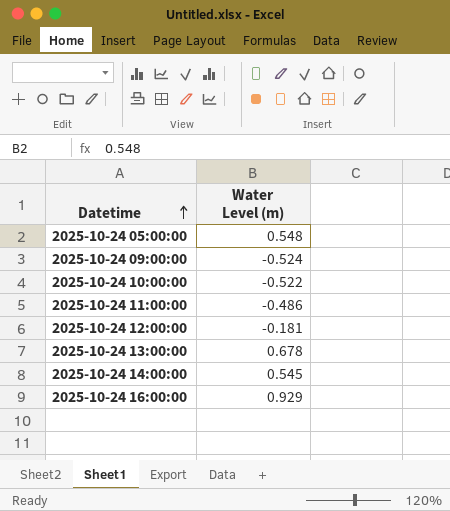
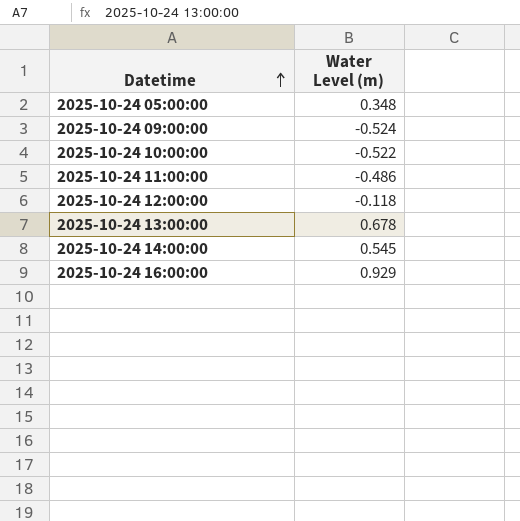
2025-10-24 05:00:00 | Water Level (m): 0.548 -> 0.348
2025-10-24 12:00:00 | Water Level (m): -0.181 -> -0.118

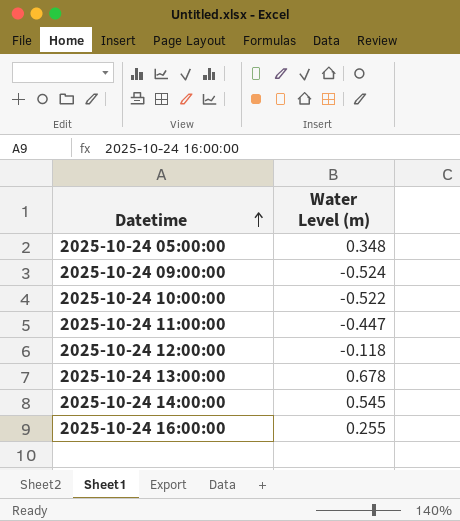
2025-10-24 11:00:00 | Water Level (m): -0.486 -> -0.447
2025-10-24 16:00:00 | Water Level (m): 0.929 -> 0.255

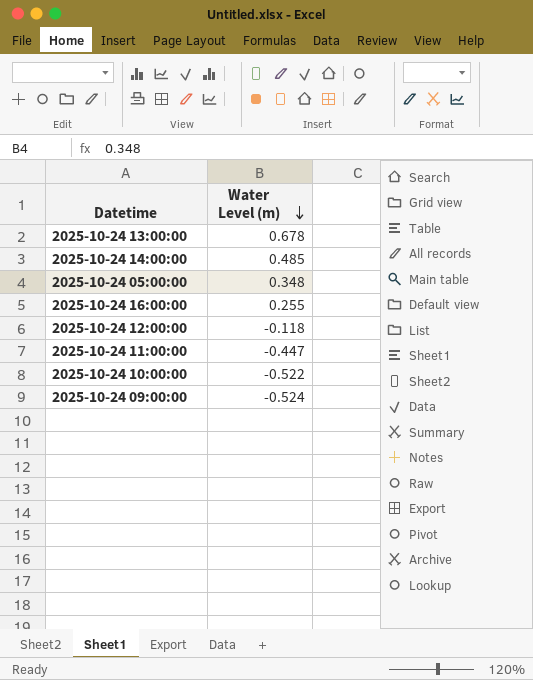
row order: Datetime ascending -> Water Level (m) descending
2025-10-24 14:00:00 | Water Level (m): 0.545 -> 0.485

